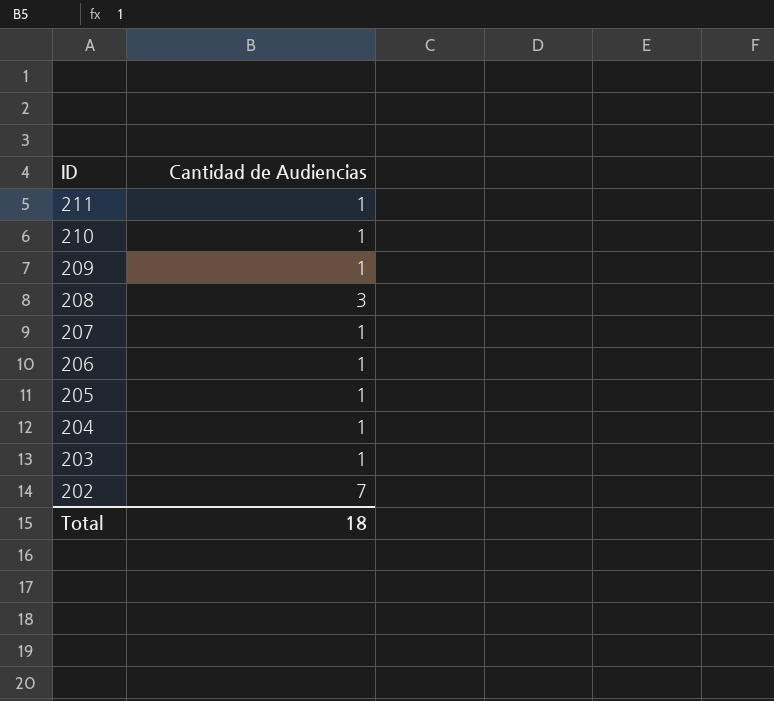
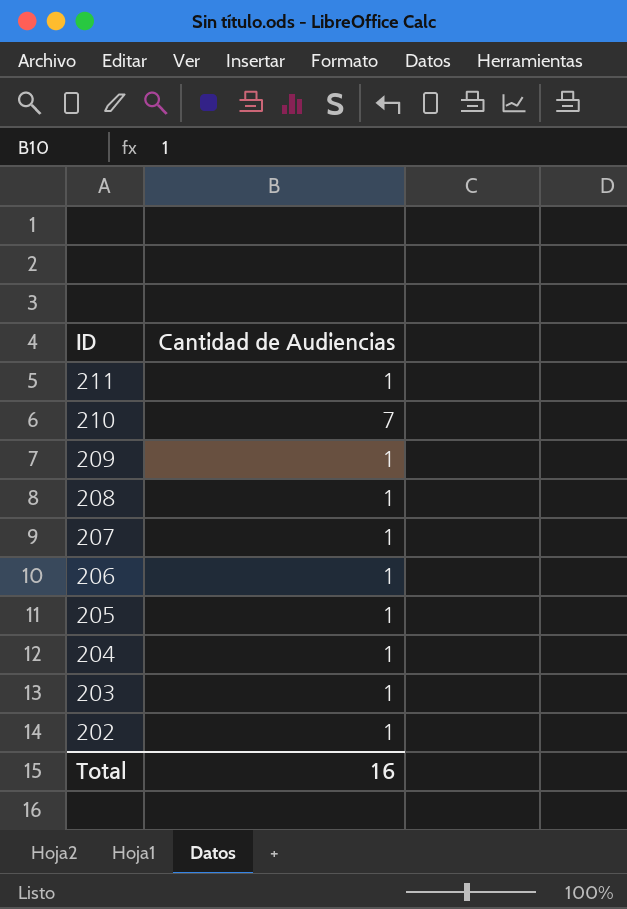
210 | Cantidad de Audiencias: 1 -> 7
208 | Cantidad de Audiencias: 3 -> 1
202 | Cantidad de Audiencias: 7 -> 1
Total | Cantidad de Audiencias: 18 -> 16

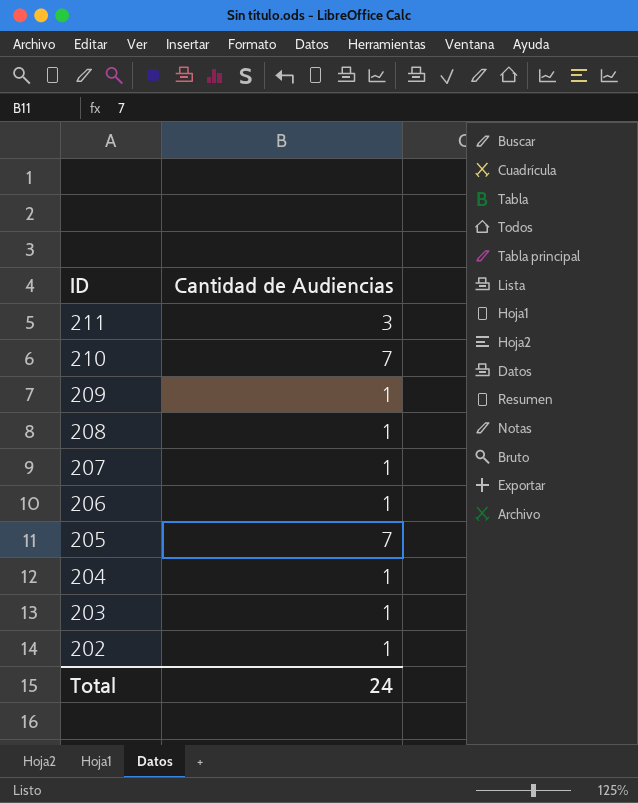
211 | Cantidad de Audiencias: 1 -> 3
205 | Cantidad de Audiencias: 1 -> 7
Total | Cantidad de Audiencias: 16 -> 24

